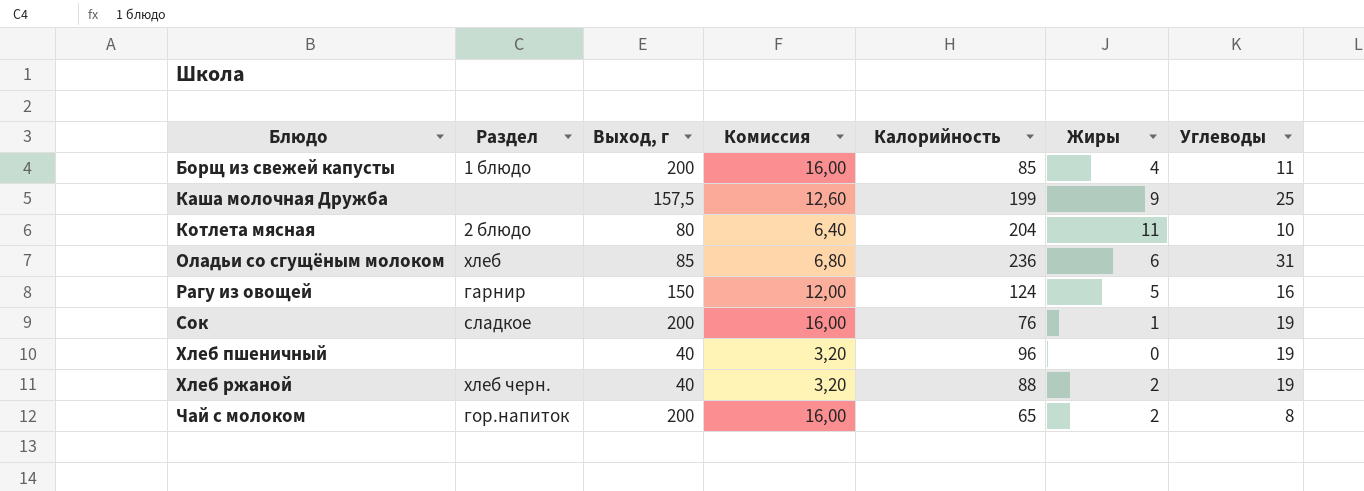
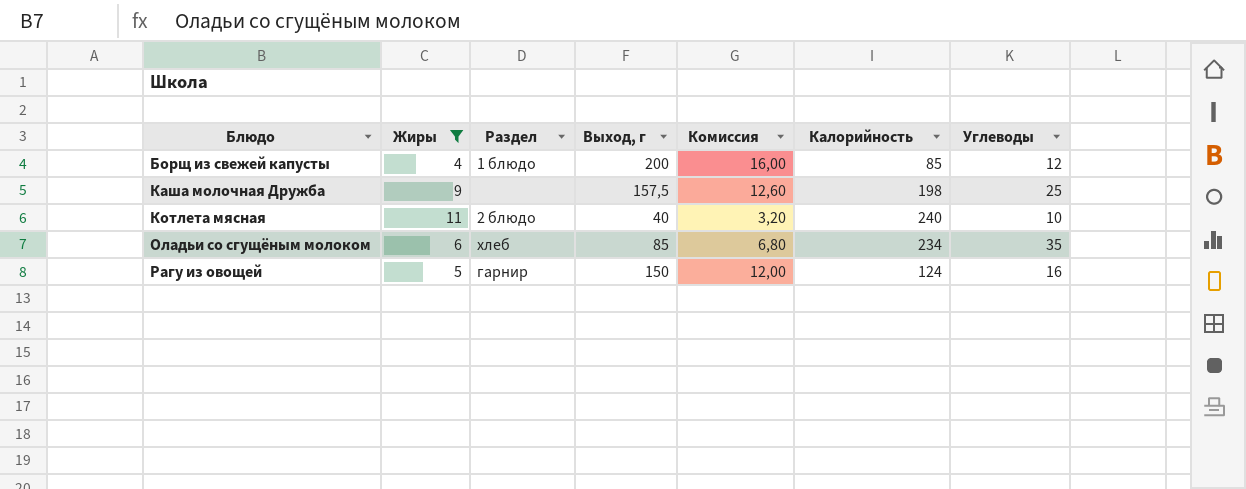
filter: none -> Жиры >= 4
column Жиры | position: 6 -> 2
Борщ из свежей капусты | Углеводы: 11 -> 12
Каша молочная Дружба | Калорийность: 199 -> 198
Котлета мясная | Выход, г: 80 -> 40
Котлета мясная | Комиссия: 6,40 -> 3,20
Котлета мясная | Калорийность: 204 -> 240
Оладьи со сгущёным молоком | Калорийность: 236 -> 234
Оладьи со сгущёным молоком | Углеводы: 31 -> 35

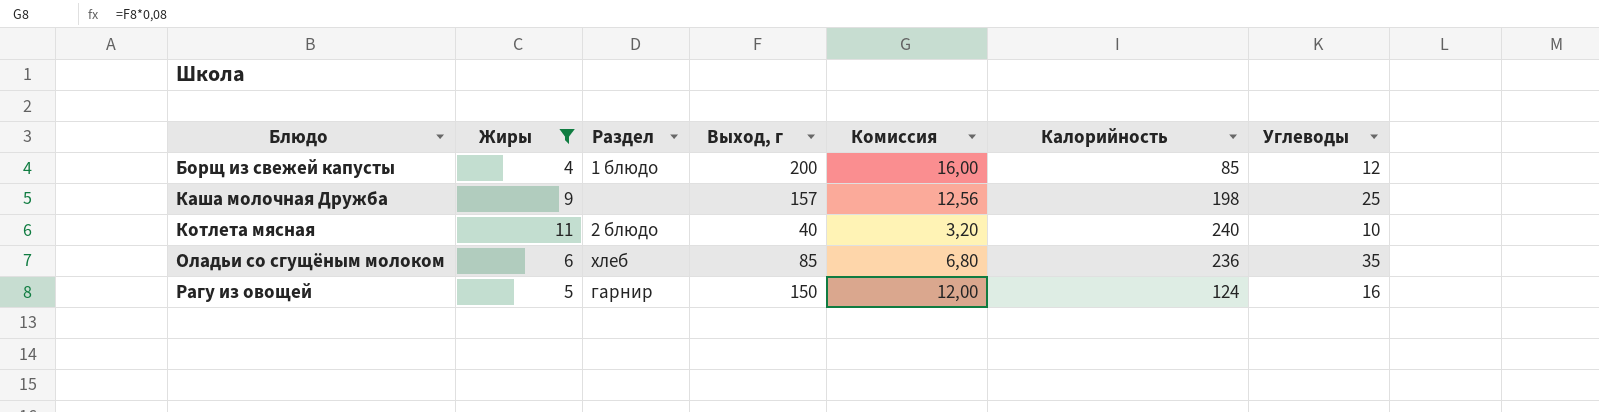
Каша молочная Дружба | Выход, г: 157,5 -> 157
Каша молочная Дружба | Комиссия: 12,60 -> 12,56
Оладьи со сгущёным молоком | Калорийность: 234 -> 236

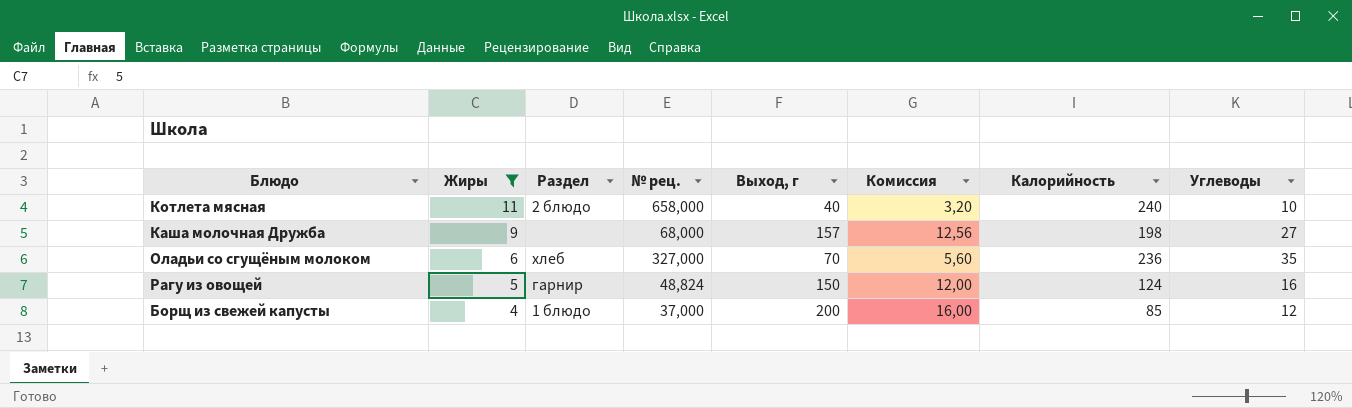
row order: Блюдо ascending -> Жиры descending
column № рец. | position: none -> 4
Каша молочная Дружба | Углеводы: 25 -> 27
Оладьи со сгущёным молоком | Выход, г: 85 -> 70
Оладьи со сгущёным молоком | Комиссия: 6,80 -> 5,60

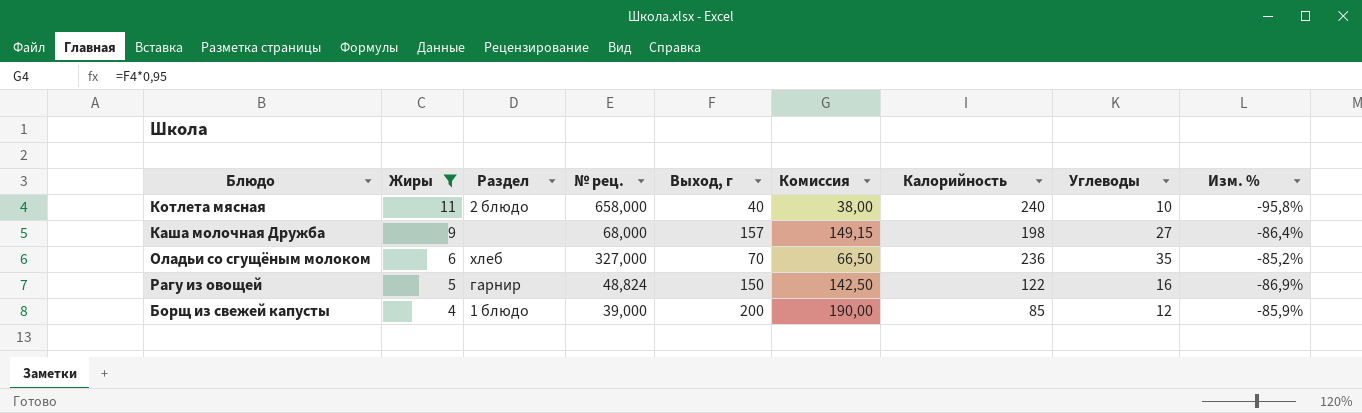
column Комиссия | formula: [Выход, г] * 0,08 -> [Выход, г] * 0,95
column Изм. % | formula: none -> ([Углеводы] - [Калорийность]) / [Калорийность]
Рагу из овощей | Калорийность: 124 -> 122
Борщ из свежей капусты | № рец.: 37,000 -> 39,000

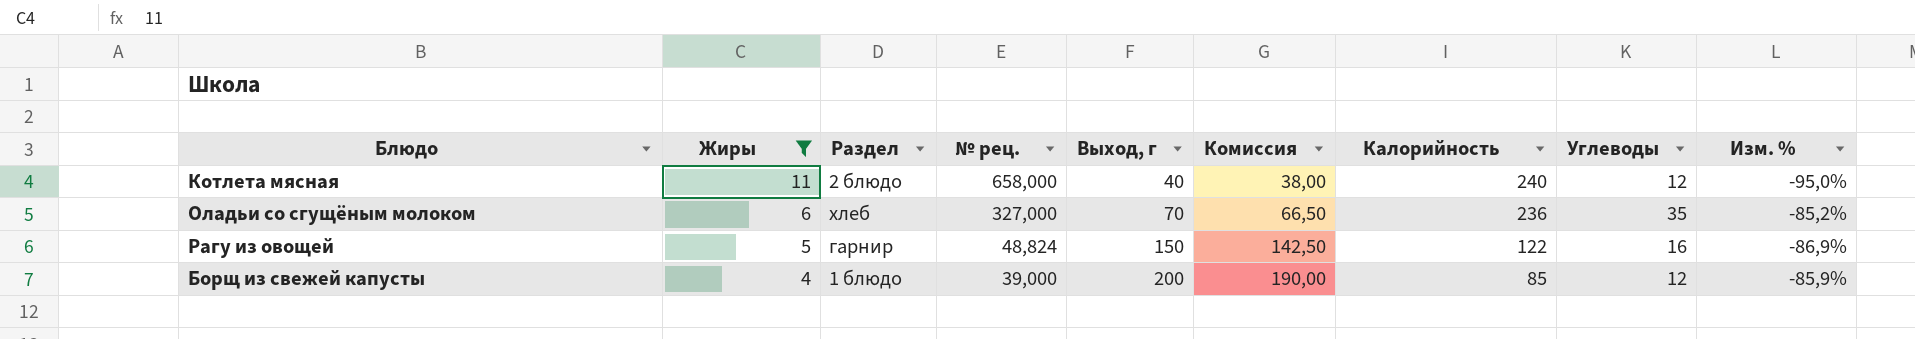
row Каша молочная Дружба: 9 | none | 68,000 | 157 | 149,15 | 198 | 27 | -86,4% -> none
Котлета мясная | Углеводы: 10 -> 12
Котлета мясная | Изм. %: -95,8% -> -95,0%

